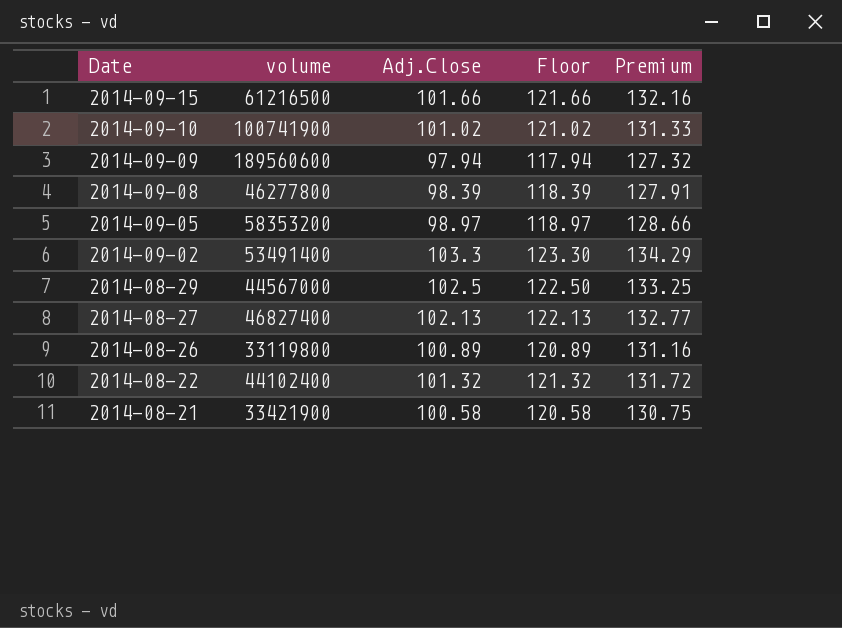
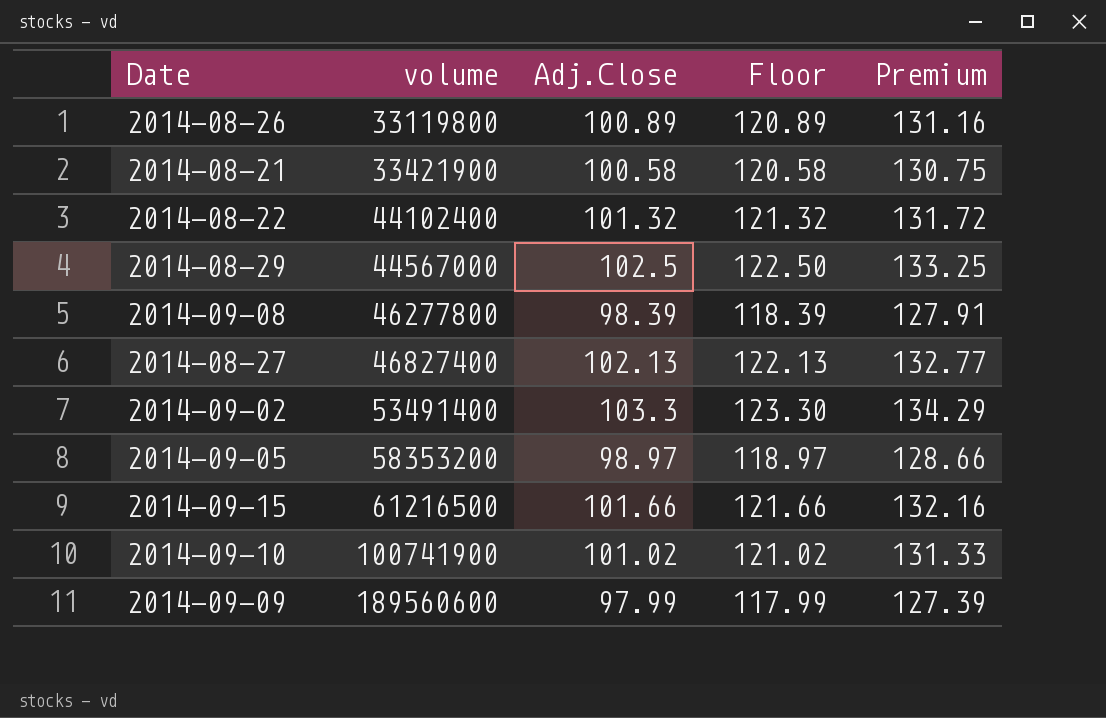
row order: Date descending -> volume ascending
2014-09-09 | Adj.Close: 97.94 -> 97.99
2014-09-09 | Floor: 117.94 -> 117.99
2014-09-09 | Premium: 127.32 -> 127.39

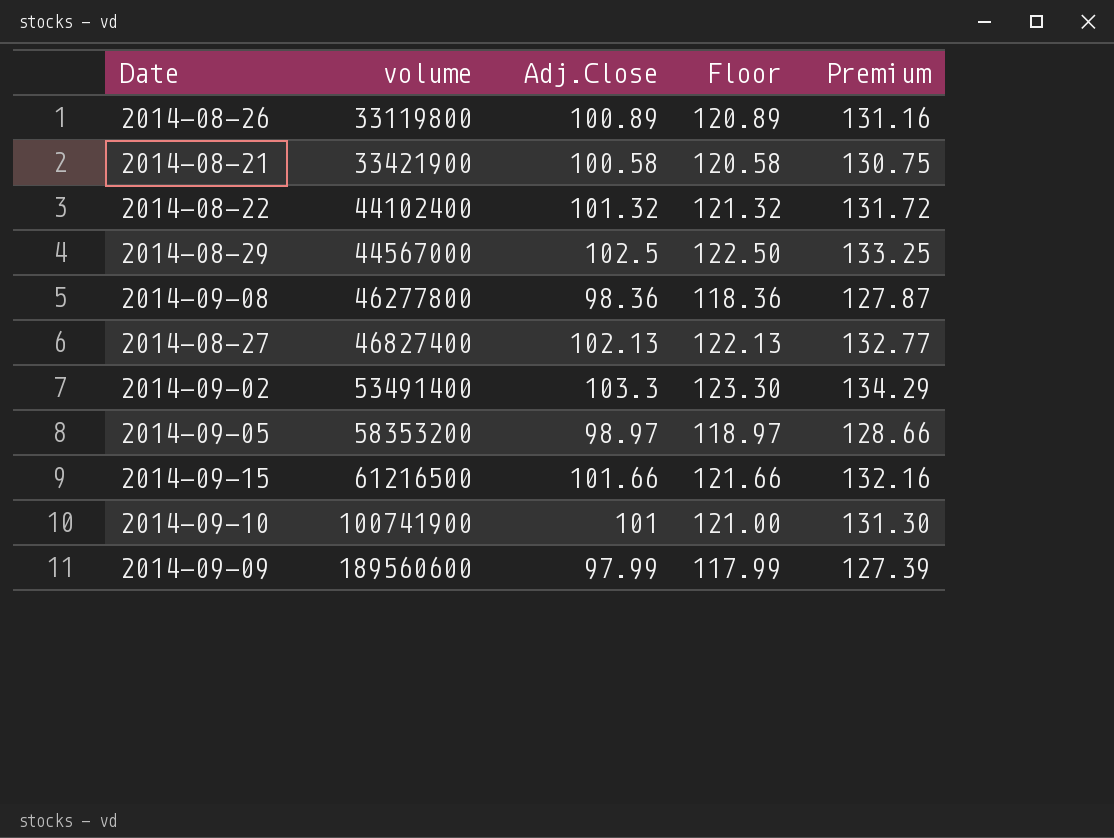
2014-09-08 | Adj.Close: 98.39 -> 98.36
2014-09-08 | Floor: 118.39 -> 118.36
2014-09-08 | Premium: 127.91 -> 127.87
2014-09-10 | Adj.Close: 101.02 -> 101
2014-09-10 | Floor: 121.02 -> 121.00
2014-09-10 | Premium: 131.33 -> 131.30

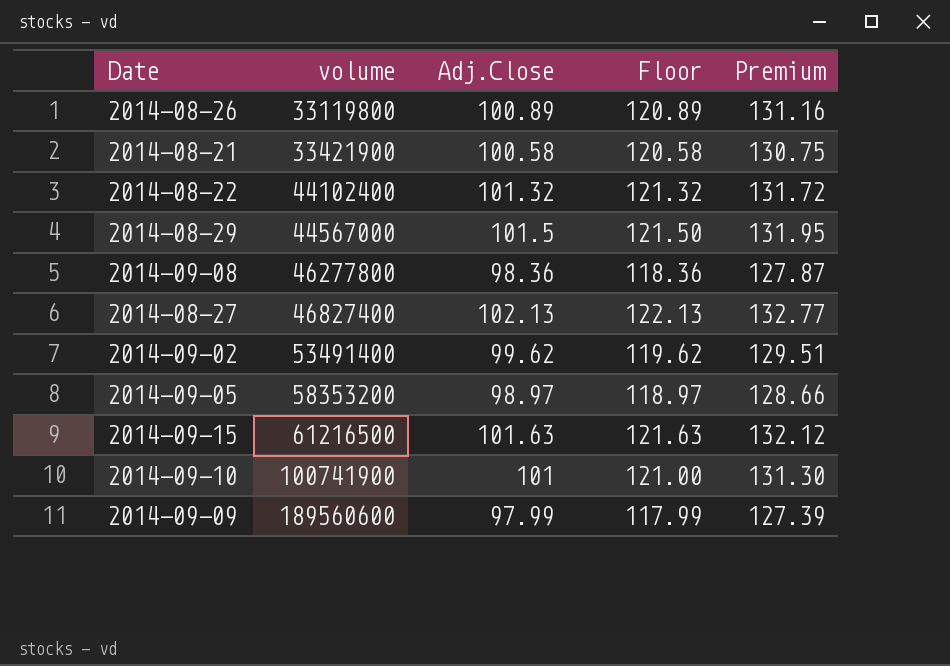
2014-08-29 | Adj.Close: 102.5 -> 101.5
2014-08-29 | Floor: 122.50 -> 121.50
2014-08-29 | Premium: 133.25 -> 131.95
2014-09-02 | Adj.Close: 103.3 -> 99.62
2014-09-02 | Floor: 123.30 -> 119.62
2014-09-02 | Premium: 134.29 -> 129.51
2014-09-15 | Adj.Close: 101.66 -> 101.63
2014-09-15 | Floor: 121.66 -> 121.63
2014-09-15 | Premium: 132.16 -> 132.12

